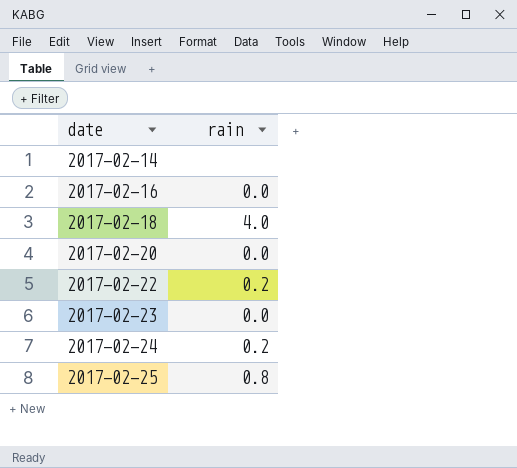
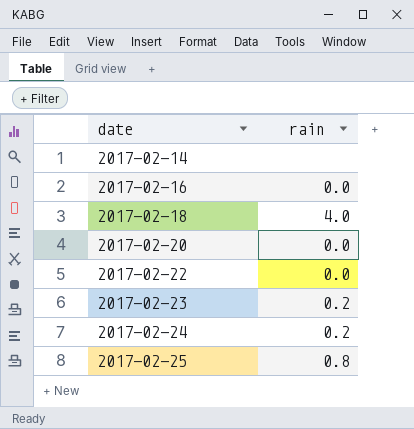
2017-02-22 | rain: 0.2 -> 0.0
2017-02-23 | rain: 0.0 -> 0.2

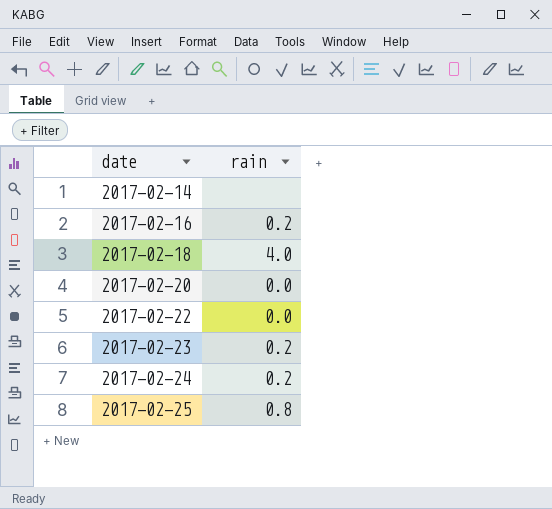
2017-02-16 | rain: 0.0 -> 0.2

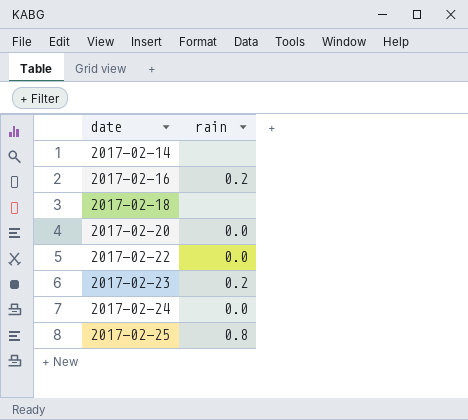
2017-02-18 | rain: 4.0 -> none
2017-02-24 | rain: 0.2 -> 0.0

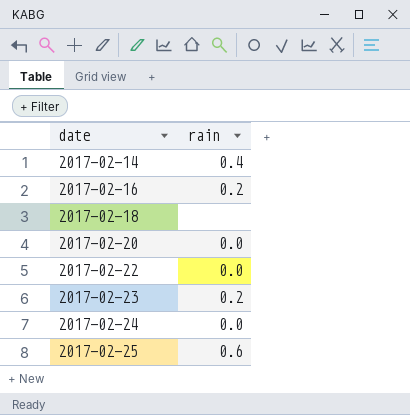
2017-02-14 | rain: none -> 0.4
2017-02-25 | rain: 0.8 -> 0.6

